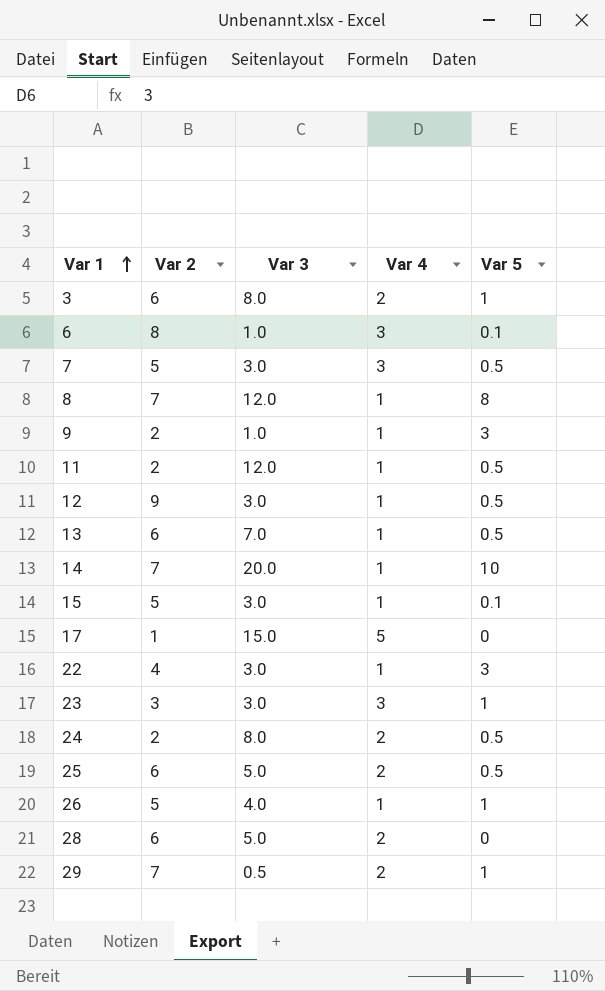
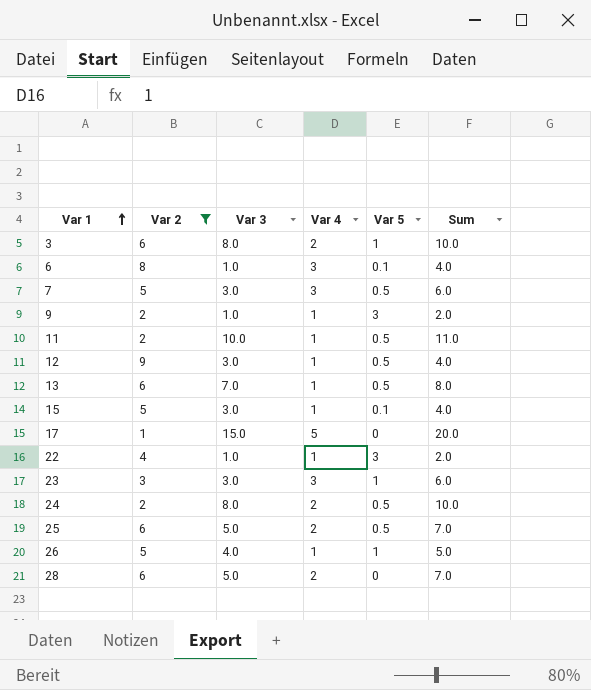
filter: none -> Var 2 != 7
column Sum | formula: none -> [Var 3] + [Var 4]
11 | Var 3: 12.0 -> 10.0
22 | Var 3: 3.0 -> 1.0

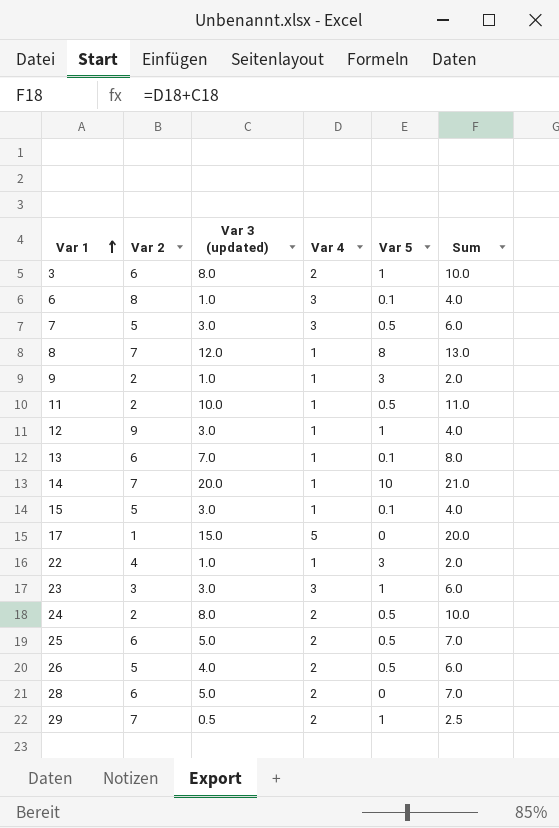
filter: Var 2 != 7 -> none
column name: Var 3 -> Var 3 (updated)
12 | Var 5: 0.5 -> 1
13 | Var 5: 0.5 -> 0.1
26 | Var 4: 1 -> 2
26 | Var 5: 1 -> 0.5
26 | Sum: 5.0 -> 6.0

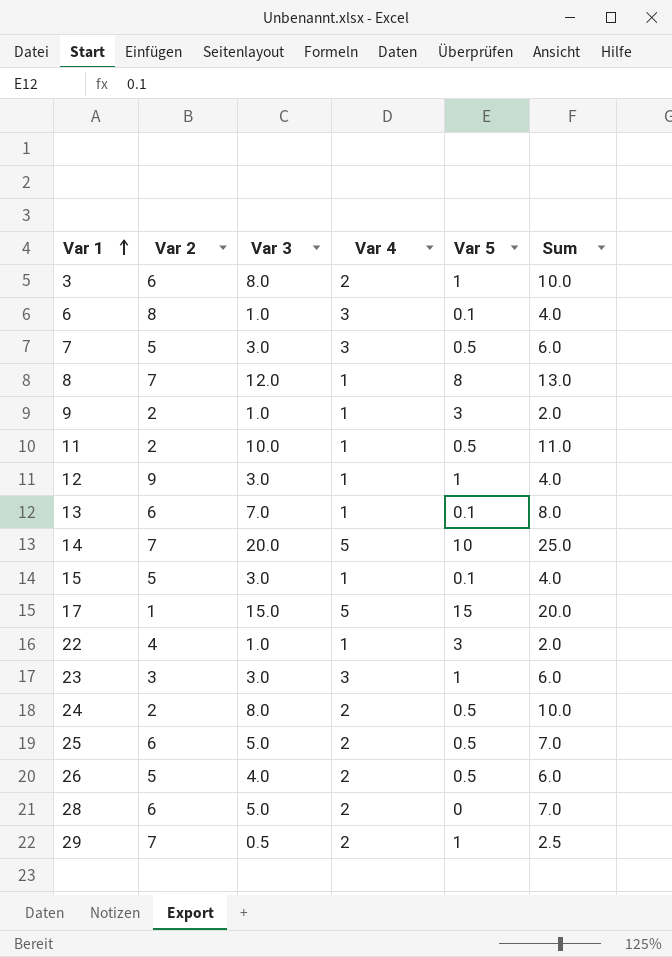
column name: Var 3 (updated) -> Var 3
14 | Var 4: 1 -> 5
14 | Sum: 21.0 -> 25.0
17 | Var 5: 0 -> 15

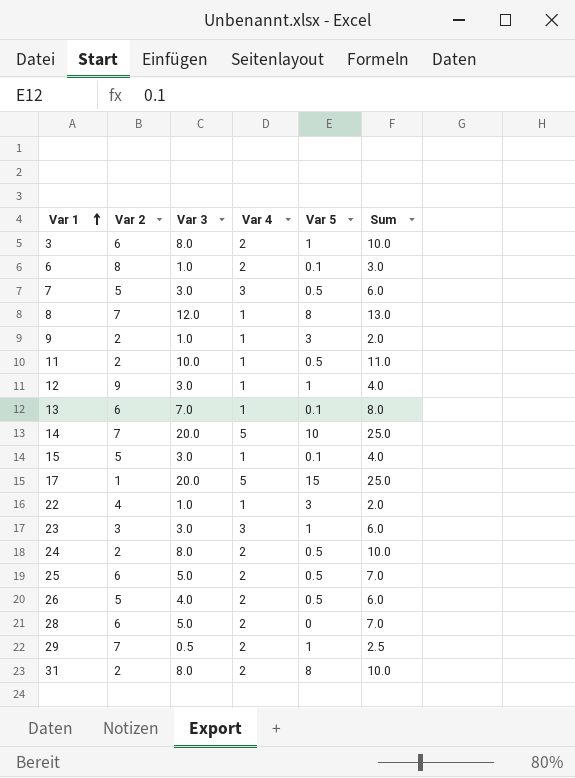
6 | Var 4: 3 -> 2
6 | Sum: 4.0 -> 3.0
17 | Var 3: 15.0 -> 20.0
17 | Sum: 20.0 -> 25.0
row 31: none -> 2 | 8.0 | 2 | 8 | 10.0

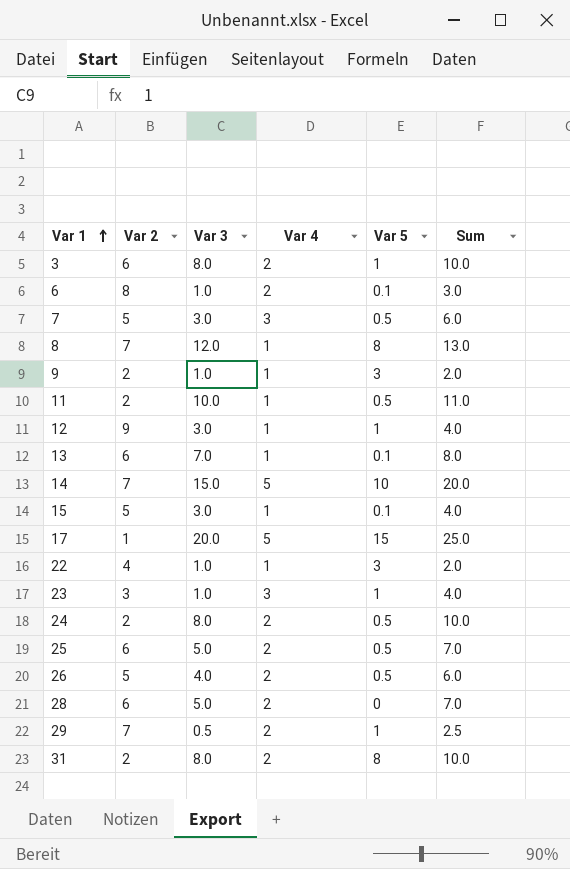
14 | Var 3: 20.0 -> 15.0
14 | Sum: 25.0 -> 20.0
23 | Var 3: 3.0 -> 1.0
23 | Sum: 6.0 -> 4.0

